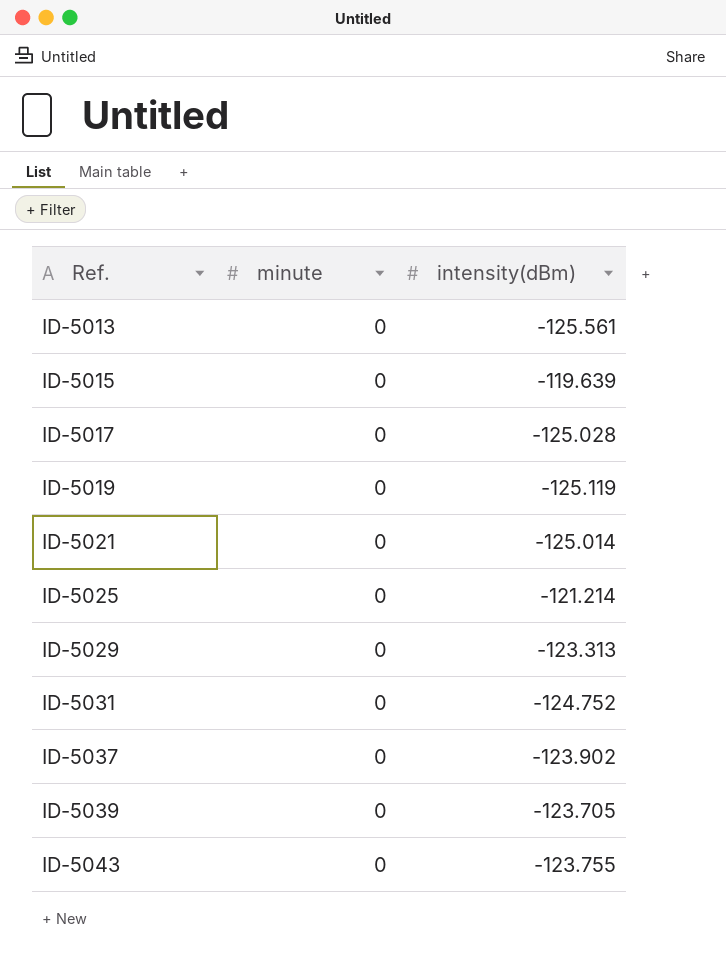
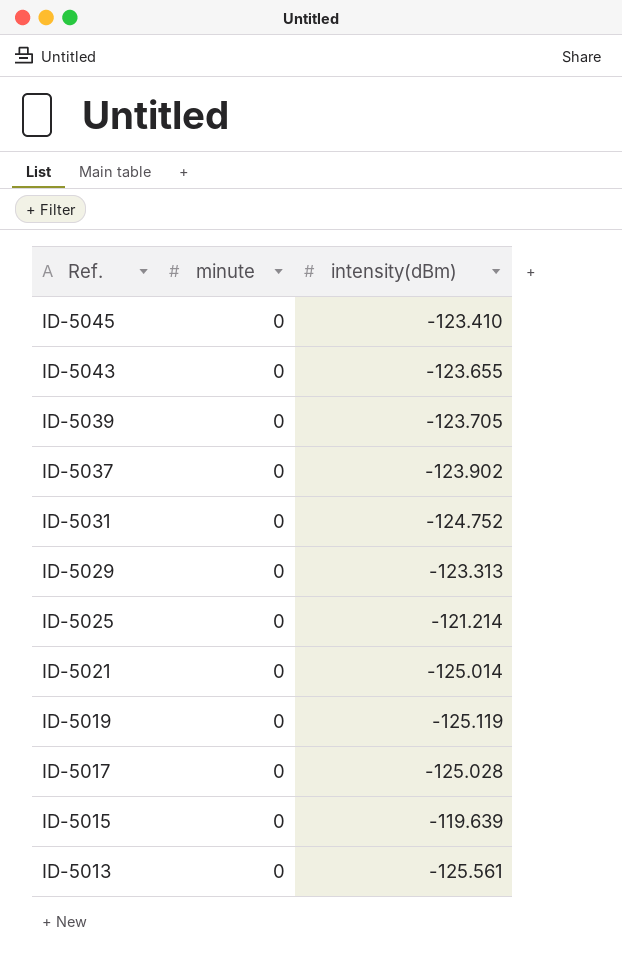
row order: Ref. ascending -> Ref. descending
row ID-5045: none -> 0 | -123.410
ID-5043 | intensity(dBm): -123.755 -> -123.655

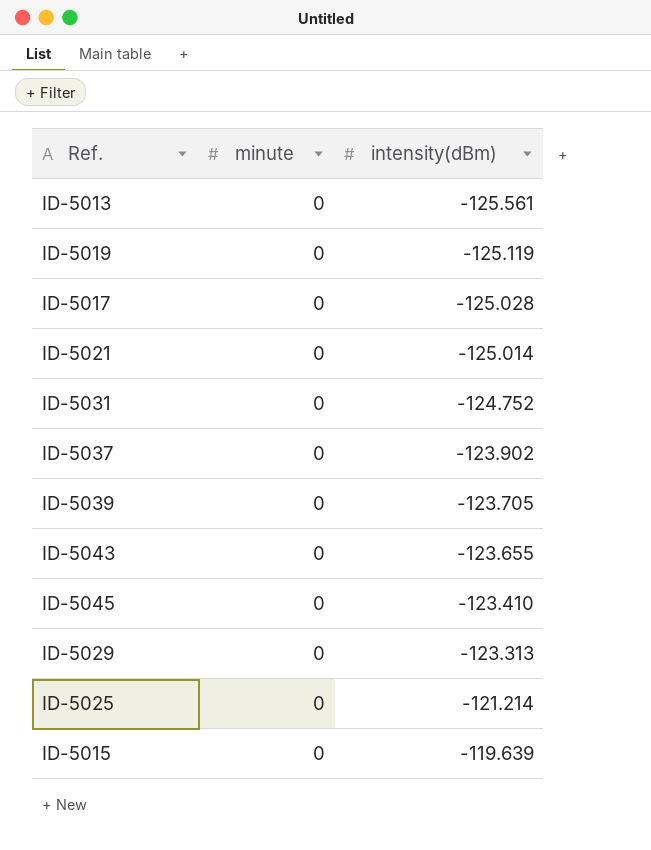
row order: Ref. descending -> intensity(dBm) ascending

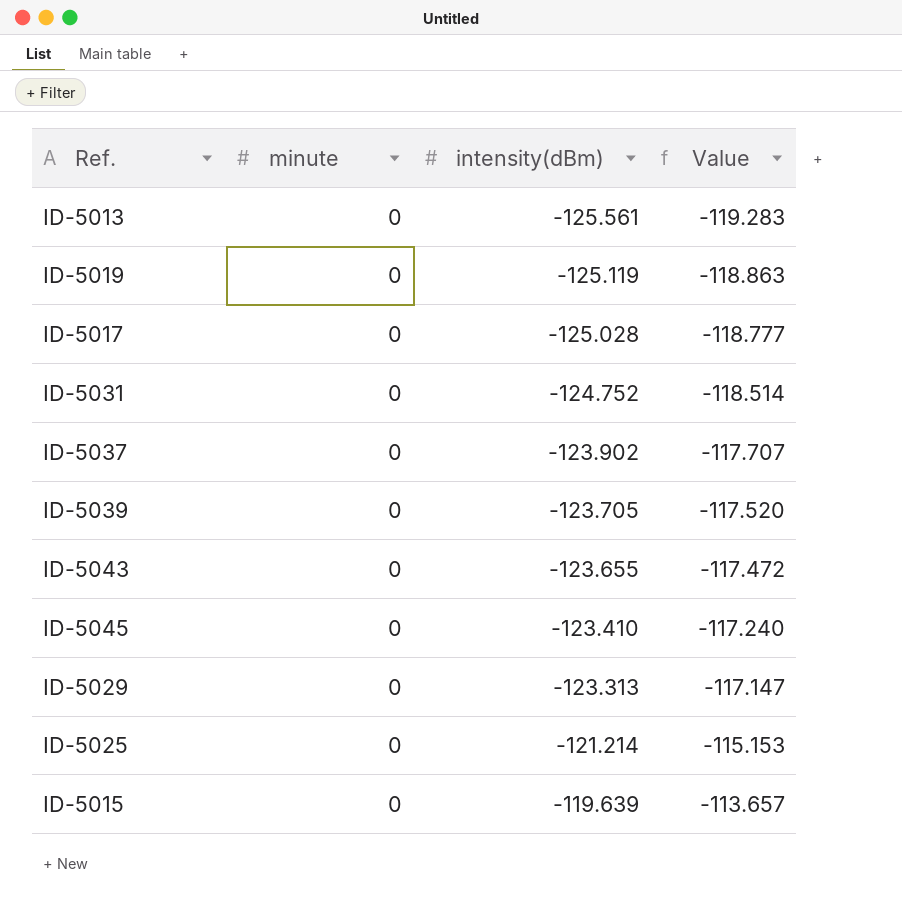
column Value | formula: none -> [intensity(dBm)] * 0.95
row ID-5021: 0 | -125.014 -> none

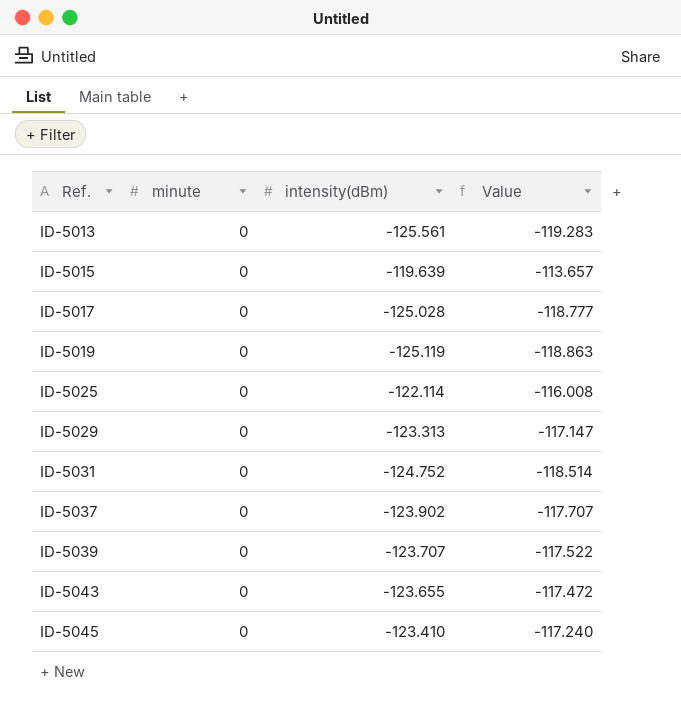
row order: intensity(dBm) ascending -> Ref. ascending
ID-5025 | intensity(dBm): -121.214 -> -122.114
ID-5025 | Value: -115.153 -> -116.008
ID-5039 | intensity(dBm): -123.705 -> -123.707
ID-5039 | Value: -117.520 -> -117.522

